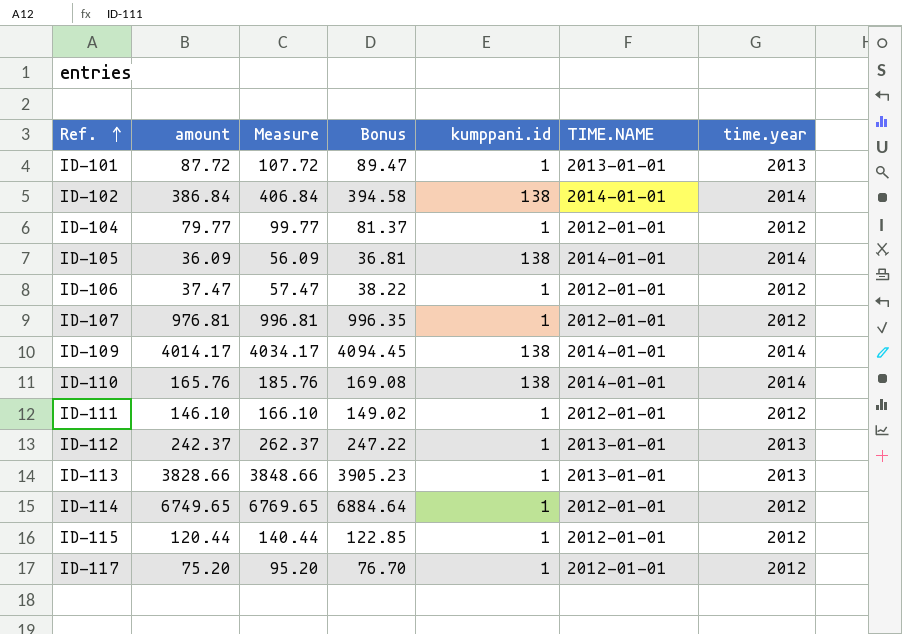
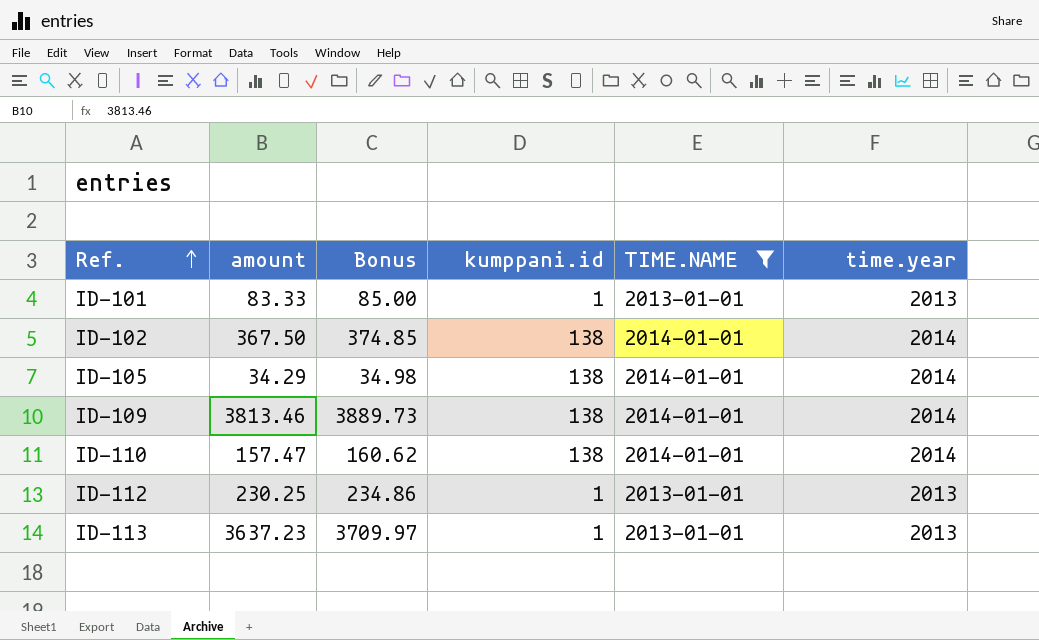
filter: none -> TIME.NAME != 2012-01-01
column Measure | formula: [amount] + 20 -> none
ID-101 | amount: 87.72 -> 83.33
ID-101 | Bonus: 89.47 -> 85.00
ID-102 | amount: 386.84 -> 367.50
ID-102 | Bonus: 394.58 -> 374.85
ID-105 | amount: 36.09 -> 34.29
ID-105 | Bonus: 36.81 -> 34.98
ID-109 | amount: 4014.17 -> 3813.46
ID-109 | Bonus: 4094.45 -> 3889.73
ID-110 | amount: 165.76 -> 157.47
ID-110 | Bonus: 169.08 -> 160.62
ID-112 | amount: 242.37 -> 230.25
ID-112 | Bonus: 247.22 -> 234.86
ID-113 | amount: 3828.66 -> 3637.23
ID-113 | Bonus: 3905.23 -> 3709.97

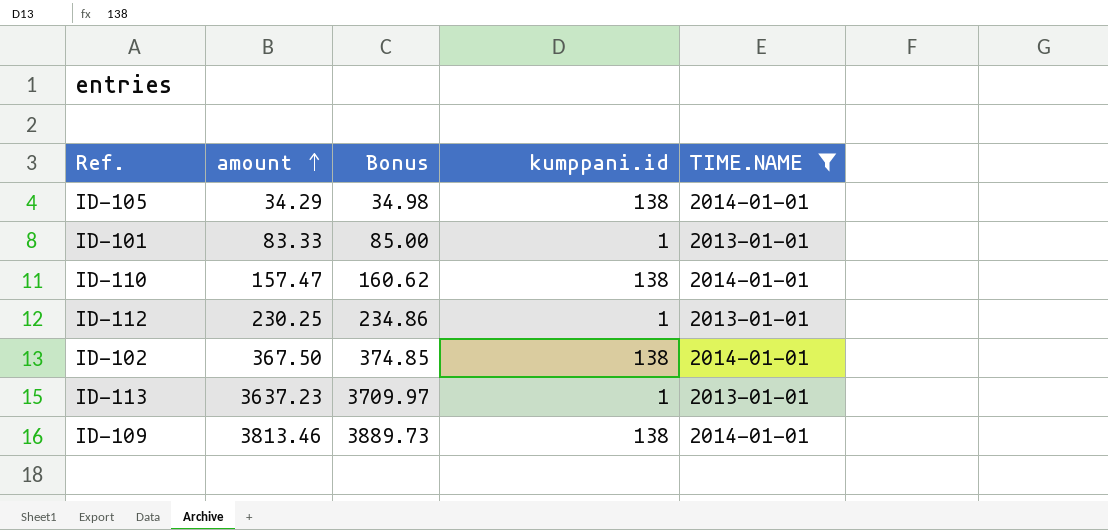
row order: Ref. ascending -> amount ascending
column time.year | position: 6 -> none

